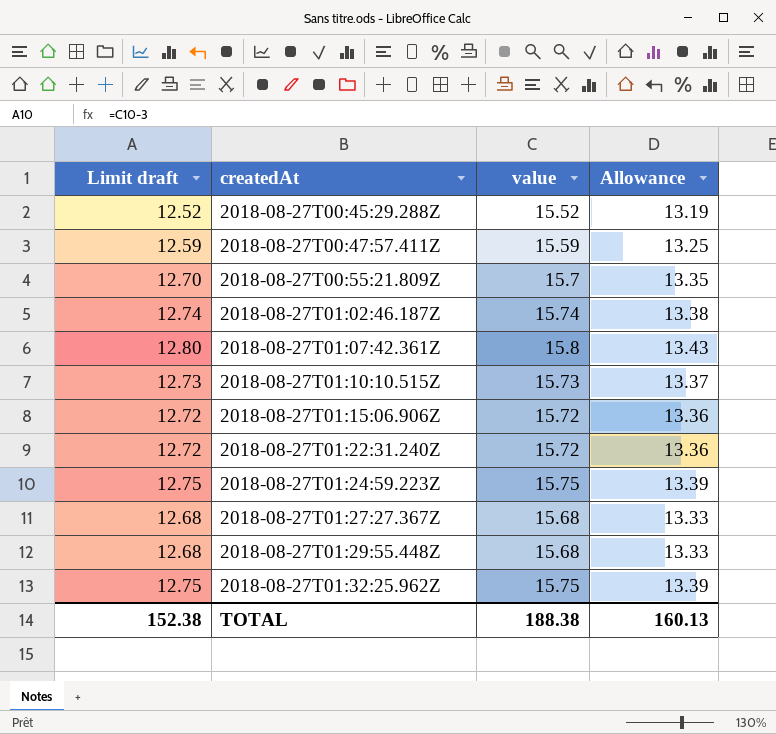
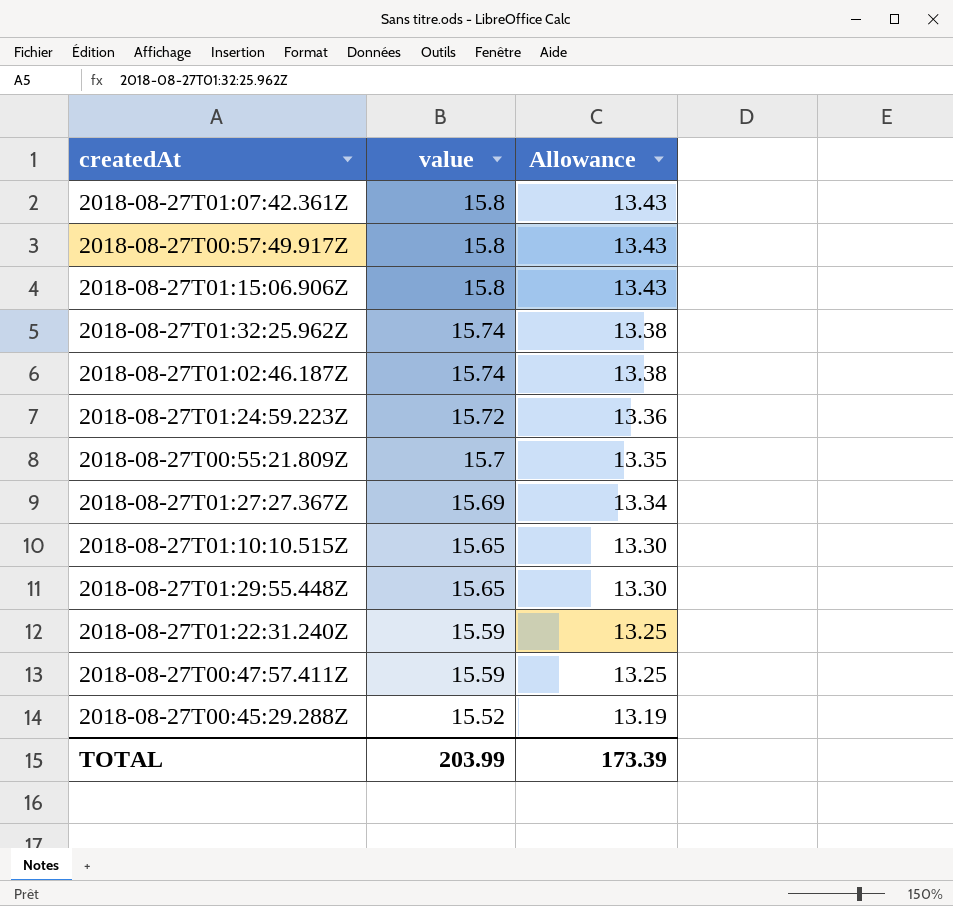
row order: createdAt ascending -> value descending
column Limit draft | formula: [value] - 3 -> none
row 2018-08-27T00:57:49.917Z: none -> 15.8 | 13.43
2018-08-27T01:15:06.906Z | value: 15.72 -> 15.8
2018-08-27T01:15:06.906Z | Allowance: 13.36 -> 13.43
2018-08-27T01:32:25.962Z | value: 15.75 -> 15.74
2018-08-27T01:32:25.962Z | Allowance: 13.39 -> 13.38
2018-08-27T01:24:59.223Z | value: 15.75 -> 15.72
2018-08-27T01:24:59.223Z | Allowance: 13.39 -> 13.36
2018-08-27T01:27:27.367Z | value: 15.68 -> 15.69
2018-08-27T01:27:27.367Z | Allowance: 13.33 -> 13.34
2018-08-27T01:10:10.515Z | value: 15.73 -> 15.65
2018-08-27T01:10:10.515Z | Allowance: 13.37 -> 13.30
2018-08-27T01:29:55.448Z | value: 15.68 -> 15.65
2018-08-27T01:29:55.448Z | Allowance: 13.33 -> 13.30
2018-08-27T01:22:31.240Z | value: 15.72 -> 15.59
2018-08-27T01:22:31.240Z | Allowance: 13.36 -> 13.25
TOTAL | value: 188.38 -> 203.99
TOTAL | Allowance: 160.13 -> 173.39

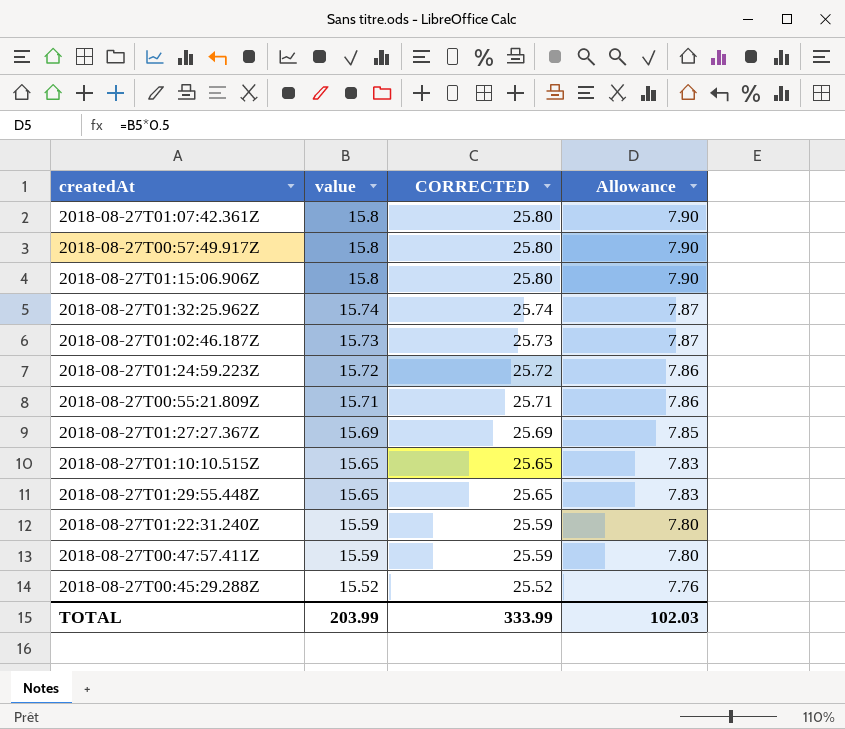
column CORRECTED | formula: none -> [value] + 10
column Allowance | formula: [value] * 0.85 -> [value] * 0.5
2018-08-27T01:02:46.187Z | value: 15.74 -> 15.73
2018-08-27T00:55:21.809Z | value: 15.7 -> 15.71
TOTAL | Allowance: 173.39 -> 102.03

